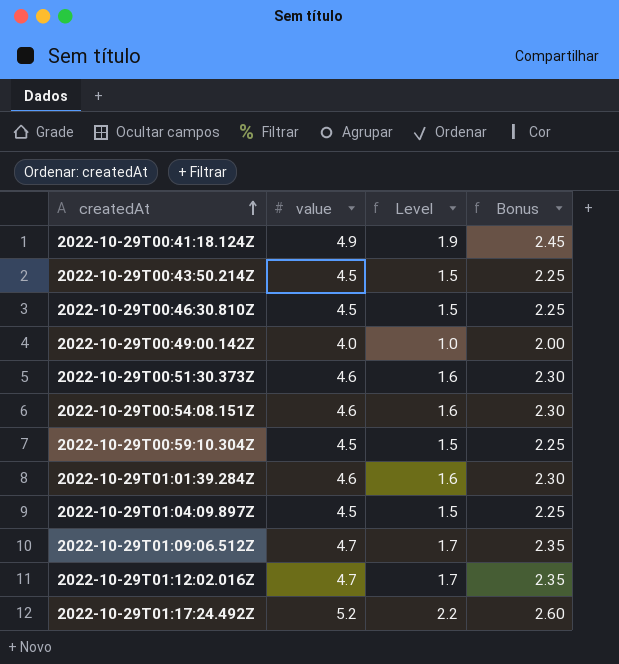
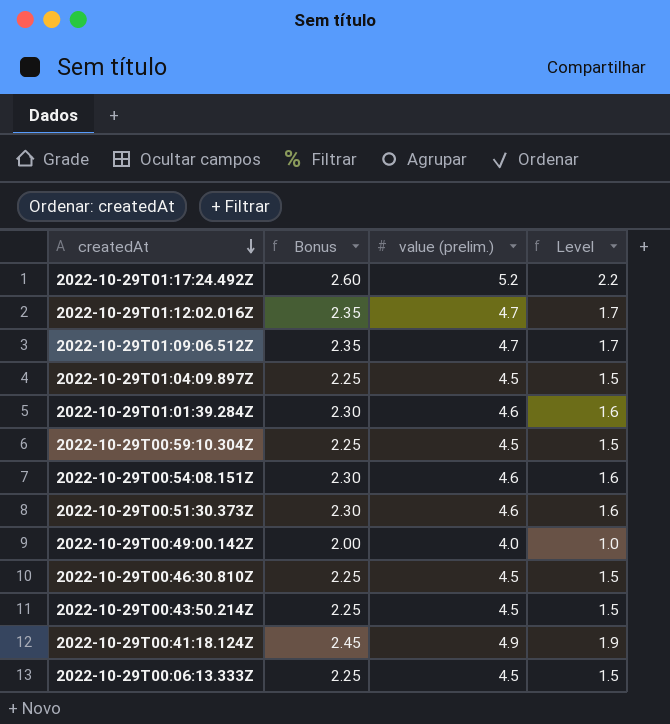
row order: createdAt ascending -> createdAt descending
column Bonus | position: 4 -> 2
column name: value -> value (prelim.)
row 2022-10-29T00:06:13.333Z: none -> 2.25 | 4.5 | 1.5

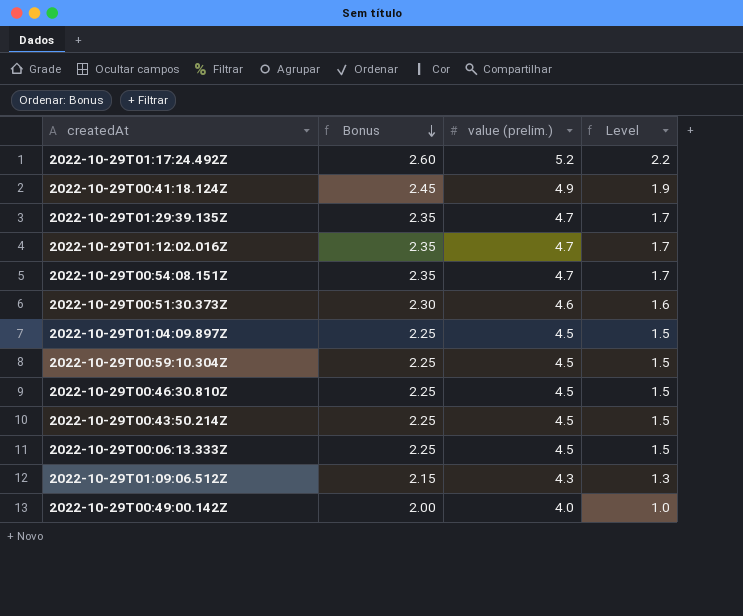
row order: createdAt descending -> Bonus descending
row 2022-10-29T01:01:39.284Z: 2.30 | 4.6 | 1.6 -> none
row 2022-10-29T01:29:39.135Z: none -> 2.35 | 4.7 | 1.7
2022-10-29T00:54:08.151Z | Bonus: 2.30 -> 2.35
2022-10-29T00:54:08.151Z | value (prelim.): 4.6 -> 4.7
2022-10-29T00:54:08.151Z | Level: 1.6 -> 1.7
2022-10-29T01:09:06.512Z | Bonus: 2.35 -> 2.15
2022-10-29T01:09:06.512Z | value (prelim.): 4.7 -> 4.3
2022-10-29T01:09:06.512Z | Level: 1.7 -> 1.3

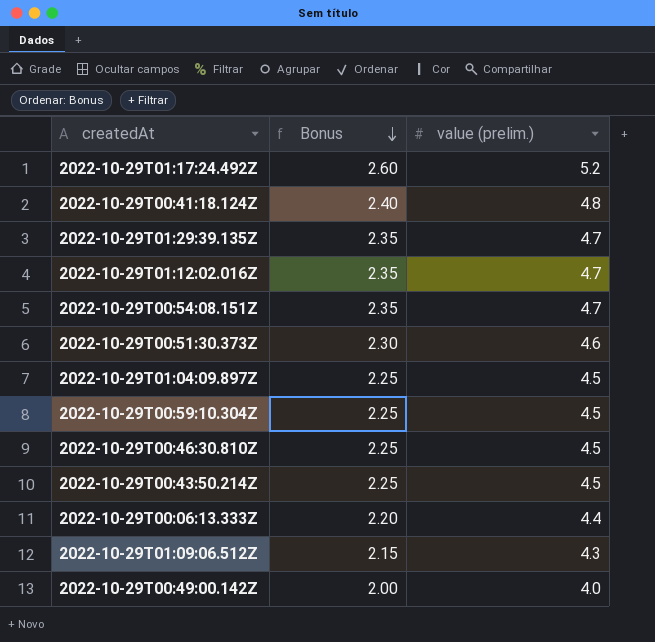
column Level | formula: [value (prelim.)] - 3 -> none
2022-10-29T00:41:18.124Z | Bonus: 2.45 -> 2.40
2022-10-29T00:41:18.124Z | value (prelim.): 4.9 -> 4.8
2022-10-29T00:06:13.333Z | Bonus: 2.25 -> 2.20
2022-10-29T00:06:13.333Z | value (prelim.): 4.5 -> 4.4

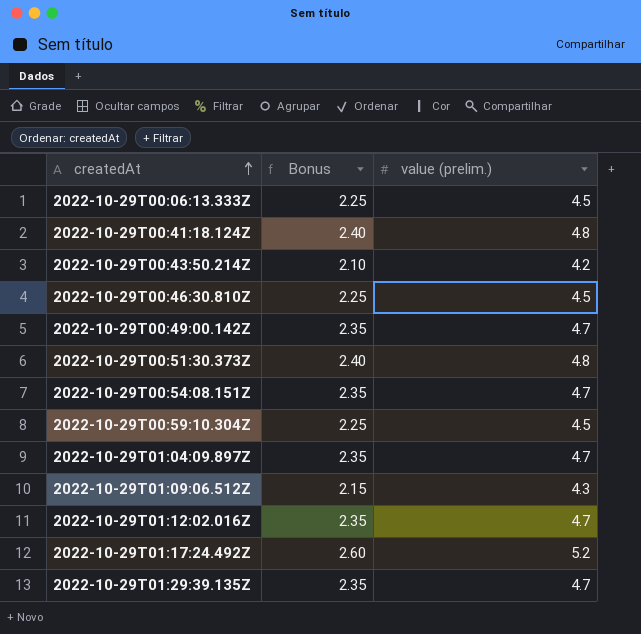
row order: Bonus descending -> createdAt ascending
2022-10-29T00:06:13.333Z | Bonus: 2.20 -> 2.25
2022-10-29T00:06:13.333Z | value (prelim.): 4.4 -> 4.5
2022-10-29T00:43:50.214Z | Bonus: 2.25 -> 2.10
2022-10-29T00:43:50.214Z | value (prelim.): 4.5 -> 4.2
2022-10-29T00:49:00.142Z | Bonus: 2.00 -> 2.35
2022-10-29T00:49:00.142Z | value (prelim.): 4.0 -> 4.7
2022-10-29T00:51:30.373Z | Bonus: 2.30 -> 2.40
2022-10-29T00:51:30.373Z | value (prelim.): 4.6 -> 4.8
2022-10-29T01:04:09.897Z | Bonus: 2.25 -> 2.35
2022-10-29T01:04:09.897Z | value (prelim.): 4.5 -> 4.7

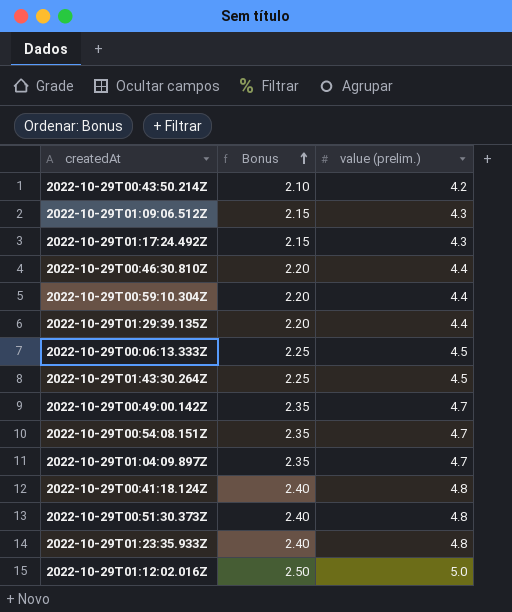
row order: createdAt ascending -> Bonus ascending
2022-10-29T01:17:24.492Z | Bonus: 2.60 -> 2.15
2022-10-29T01:17:24.492Z | value (prelim.): 5.2 -> 4.3
2022-10-29T00:46:30.810Z | Bonus: 2.25 -> 2.20
2022-10-29T00:46:30.810Z | value (prelim.): 4.5 -> 4.4
2022-10-29T00:59:10.304Z | Bonus: 2.25 -> 2.20
2022-10-29T00:59:10.304Z | value (prelim.): 4.5 -> 4.4
2022-10-29T01:29:39.135Z | Bonus: 2.35 -> 2.20
2022-10-29T01:29:39.135Z | value (prelim.): 4.7 -> 4.4
row 2022-10-29T01:43:30.264Z: none -> 2.25 | 4.5
row 2022-10-29T01:23:35.933Z: none -> 2.40 | 4.8
2022-10-29T01:12:02.016Z | Bonus: 2.35 -> 2.50
2022-10-29T01:12:02.016Z | value (prelim.): 4.7 -> 5.0

